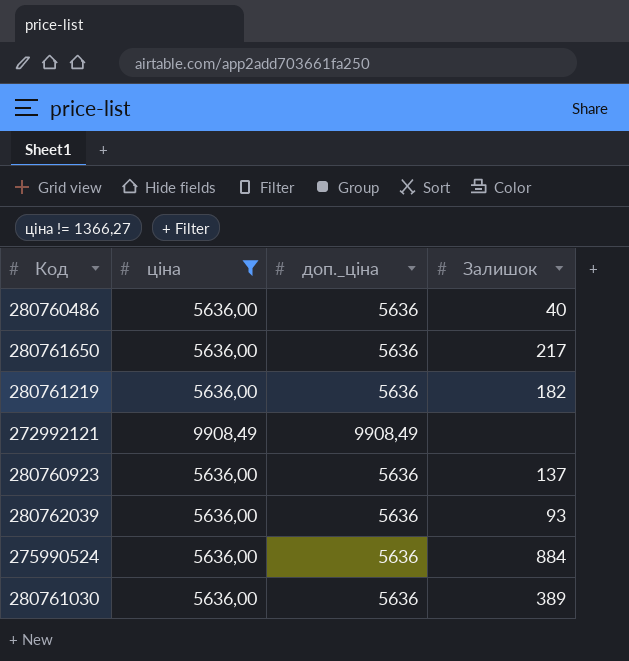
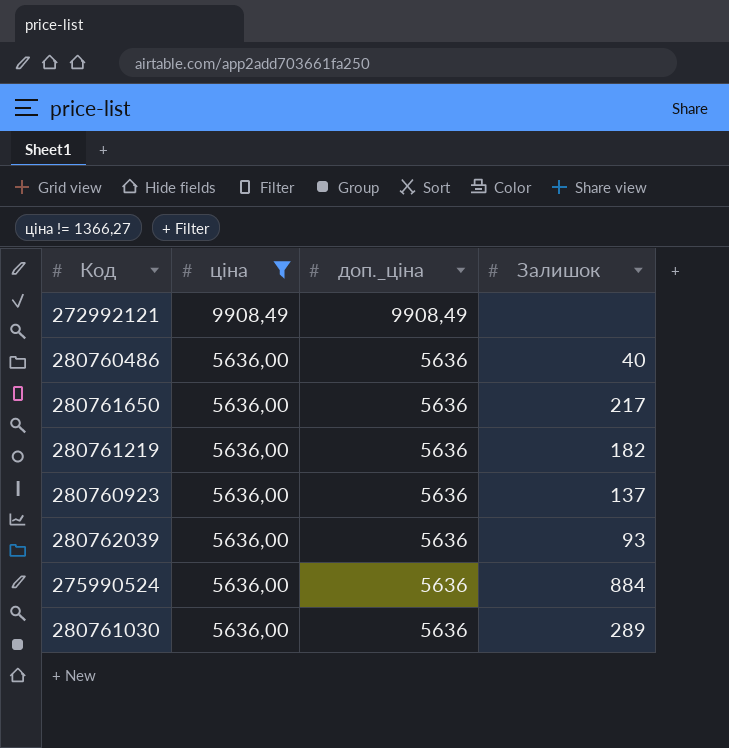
row order: none -> ціна descending
280761030 | Залишок: 389 -> 289

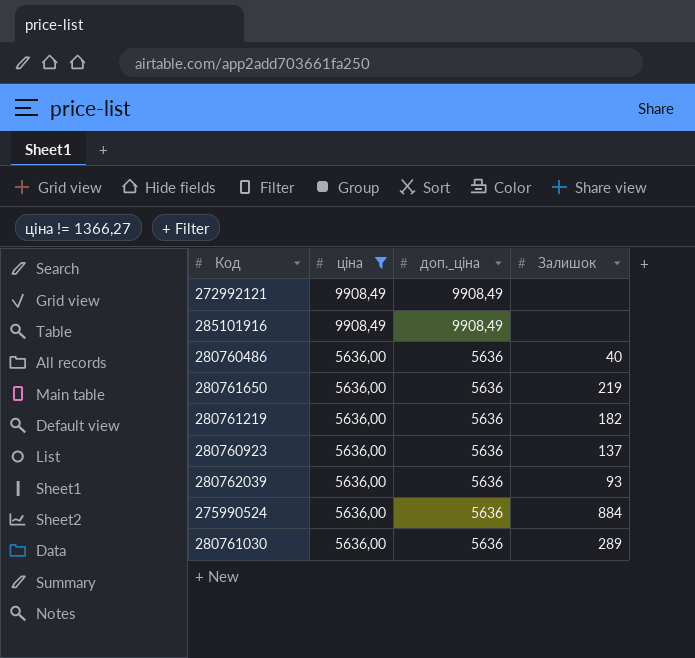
row 285101916: none -> 9908,49 | 9908,49 | none
280761650 | Залишок: 217 -> 219

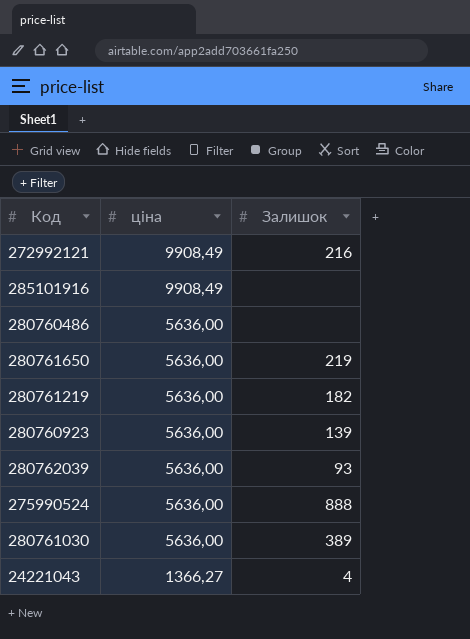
filter: ціна != 1366,27 -> none
column доп._ціна | position: 3 -> none
272992121 | Залишок: none -> 216
280760486 | Залишок: 40 -> none
280760923 | Залишок: 137 -> 139
275990524 | Залишок: 884 -> 888
280761030 | Залишок: 289 -> 389

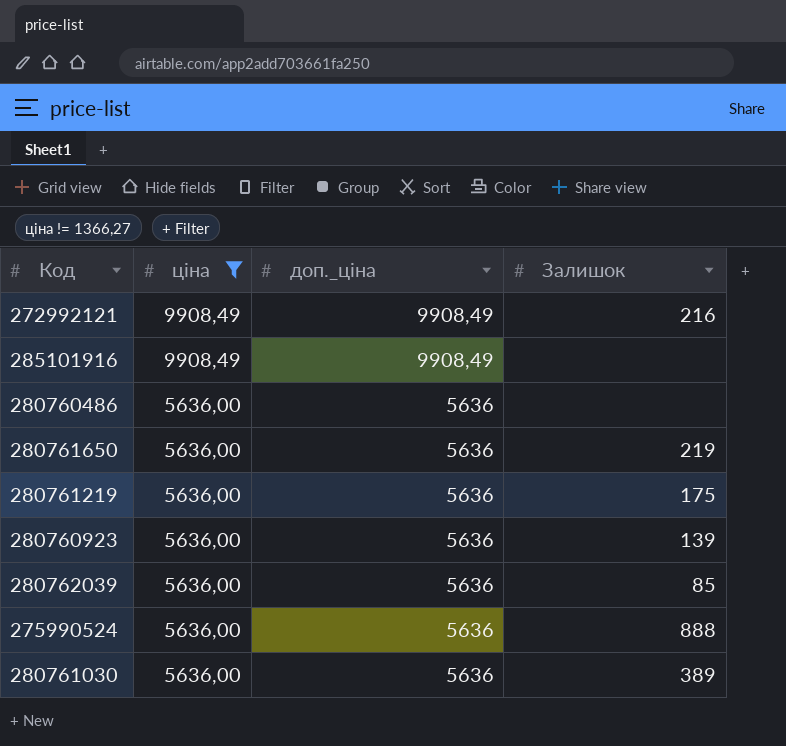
filter: none -> ціна != 1366,27
column доп._ціна | position: none -> 3
280761219 | Залишок: 182 -> 175
280762039 | Залишок: 93 -> 85

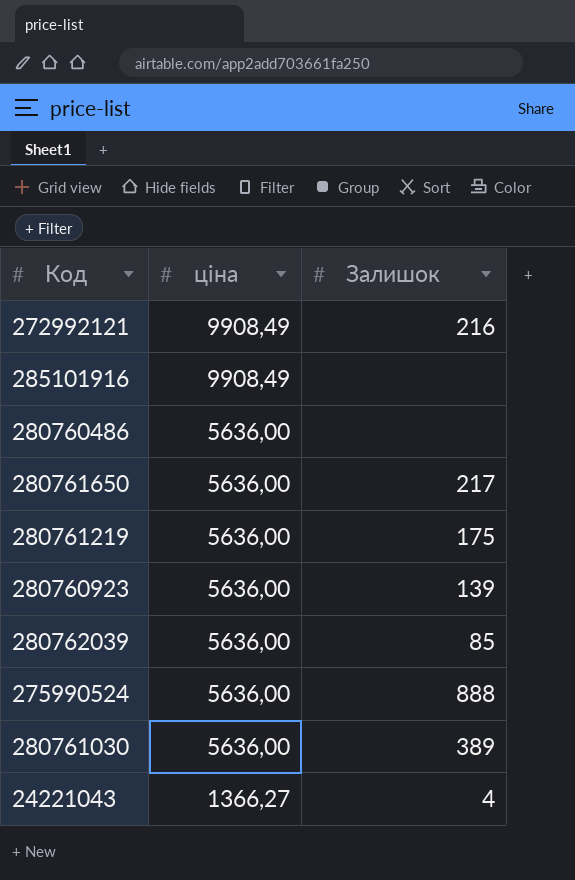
filter: ціна != 1366,27 -> none
column доп._ціна | position: 3 -> none
280761650 | Залишок: 219 -> 217

